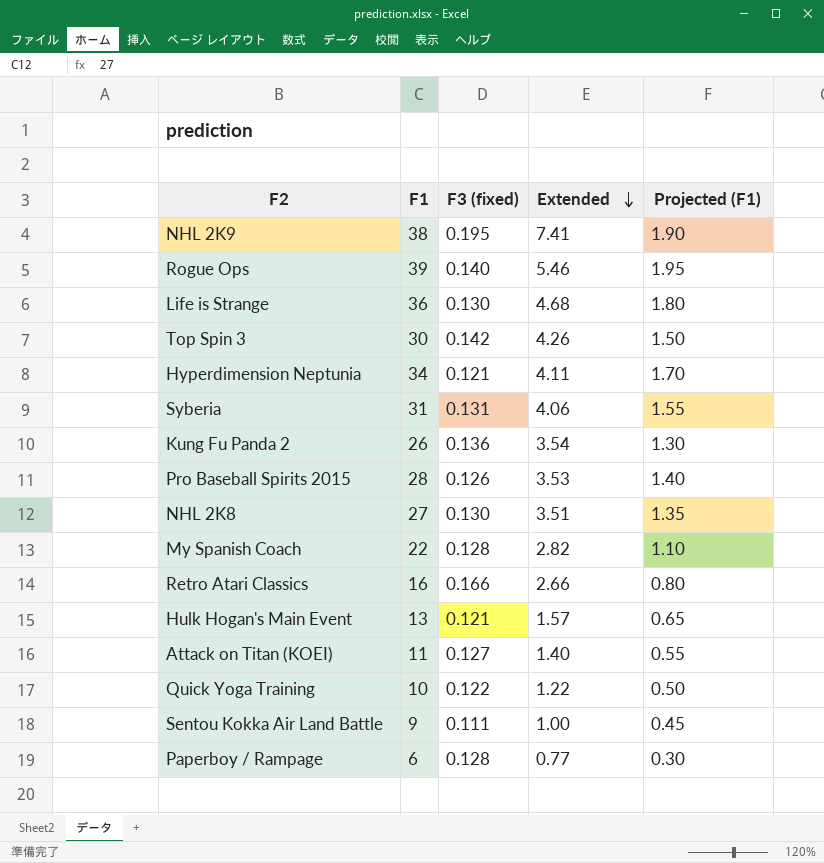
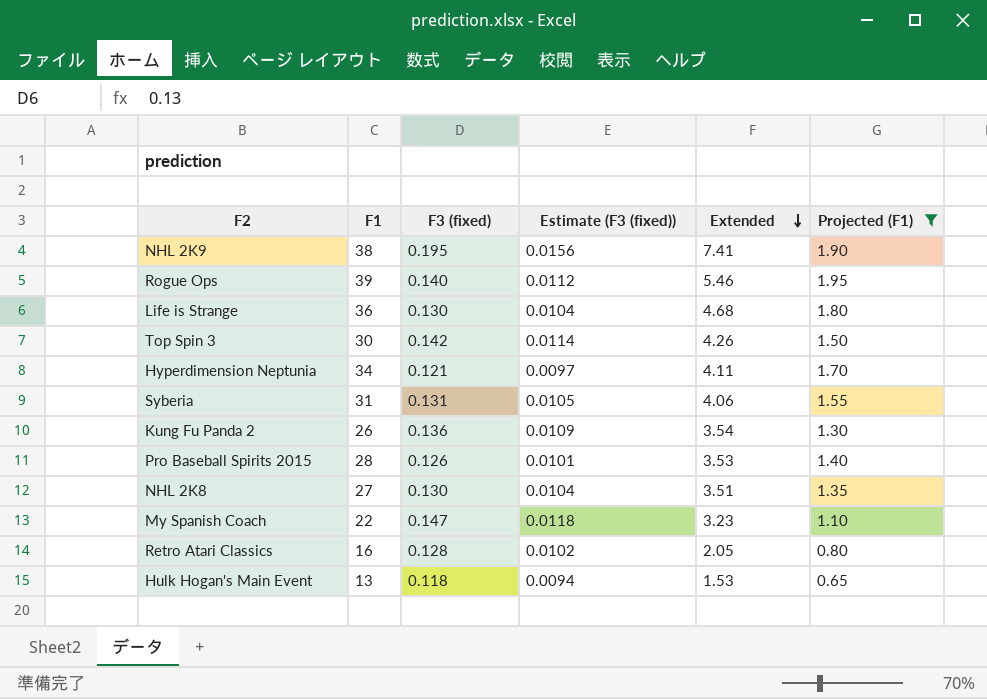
filter: none -> Projected (F1) >= 0.65
column Estimate (F3 (fixed)) | formula: none -> [F3 (fixed)] * 0.08
My Spanish Coach | F3 (fixed): 0.128 -> 0.147
My Spanish Coach | Extended: 2.82 -> 3.23
Retro Atari Classics | F3 (fixed): 0.166 -> 0.128
Retro Atari Classics | Extended: 2.66 -> 2.05
Hulk Hogan's Main Event | F3 (fixed): 0.121 -> 0.118
Hulk Hogan's Main Event | Extended: 1.57 -> 1.53

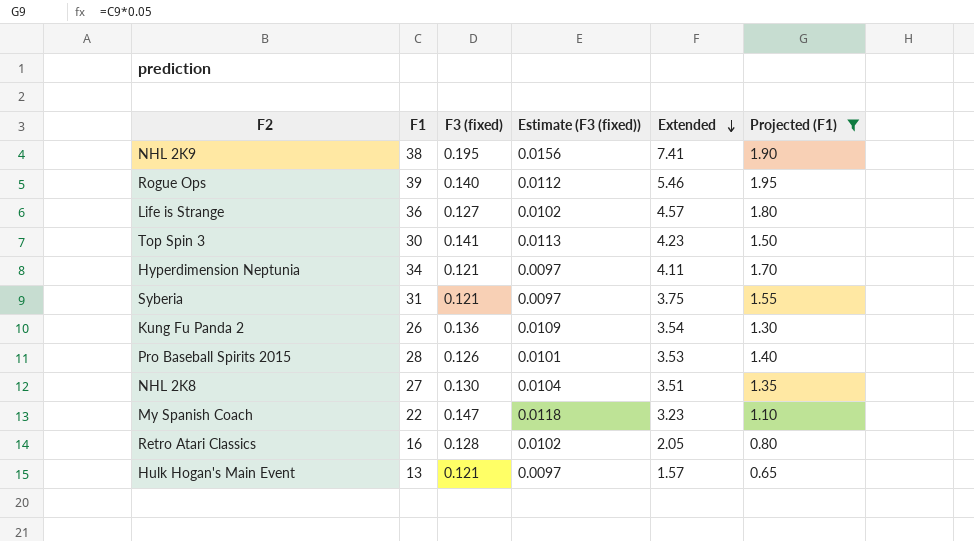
Life is Strange | F3 (fixed): 0.130 -> 0.127
Life is Strange | Estimate (F3 (fixed)): 0.0104 -> 0.0102
Life is Strange | Extended: 4.68 -> 4.57
Top Spin 3 | F3 (fixed): 0.142 -> 0.141
Top Spin 3 | Estimate (F3 (fixed)): 0.0114 -> 0.0113
Top Spin 3 | Extended: 4.26 -> 4.23
Syberia | F3 (fixed): 0.131 -> 0.121
Syberia | Estimate (F3 (fixed)): 0.0105 -> 0.0097
Syberia | Extended: 4.06 -> 3.75
Hulk Hogan's Main Event | F3 (fixed): 0.118 -> 0.121
Hulk Hogan's Main Event | Estimate (F3 (fixed)): 0.0094 -> 0.0097
Hulk Hogan's Main Event | Extended: 1.53 -> 1.57

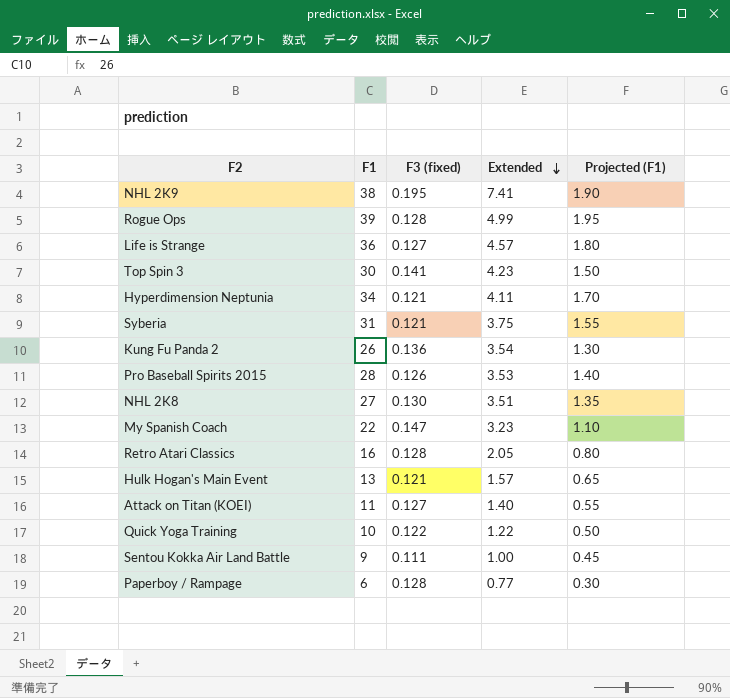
filter: Projected (F1) >= 0.65 -> none
column Estimate (F3 (fixed)) | formula: [F3 (fixed)] * 0.08 -> none
Rogue Ops | F3 (fixed): 0.140 -> 0.128
Rogue Ops | Extended: 5.46 -> 4.99

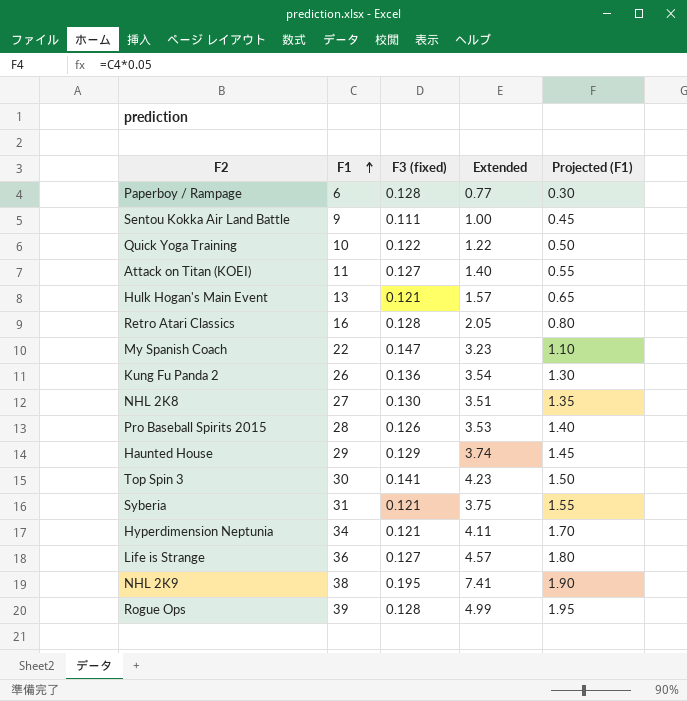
row order: Extended descending -> F1 ascending
row Haunted House: none -> 29 | 0.129 | 3.74 | 1.45

